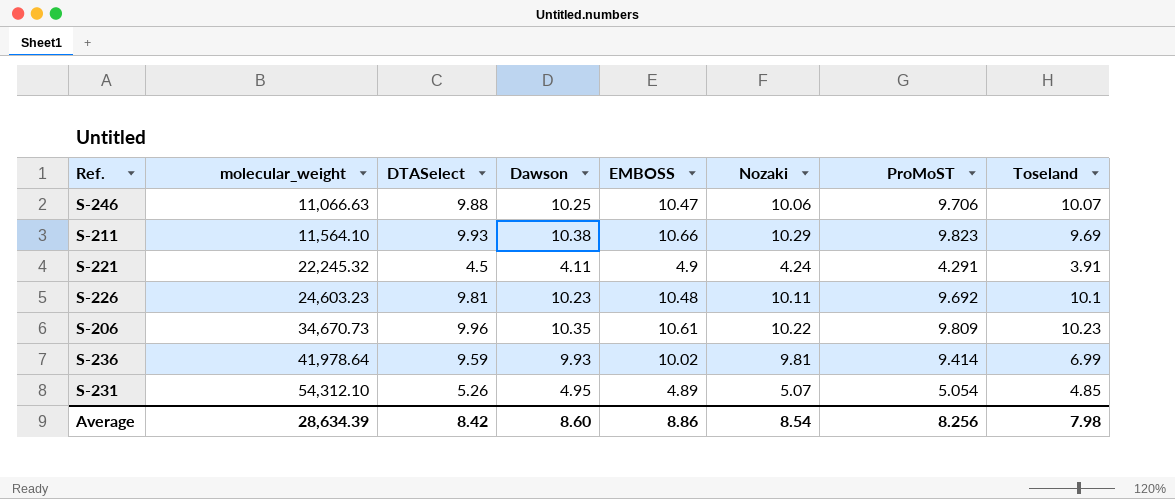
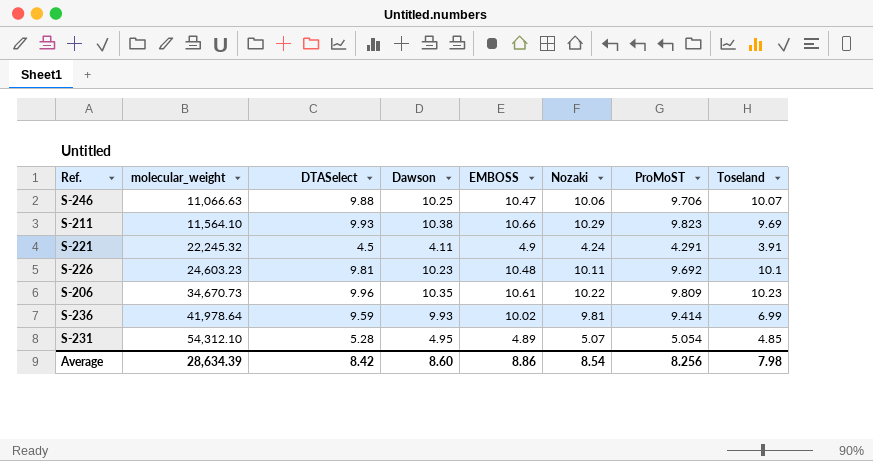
S-231 | DTASelect: 5.26 -> 5.28

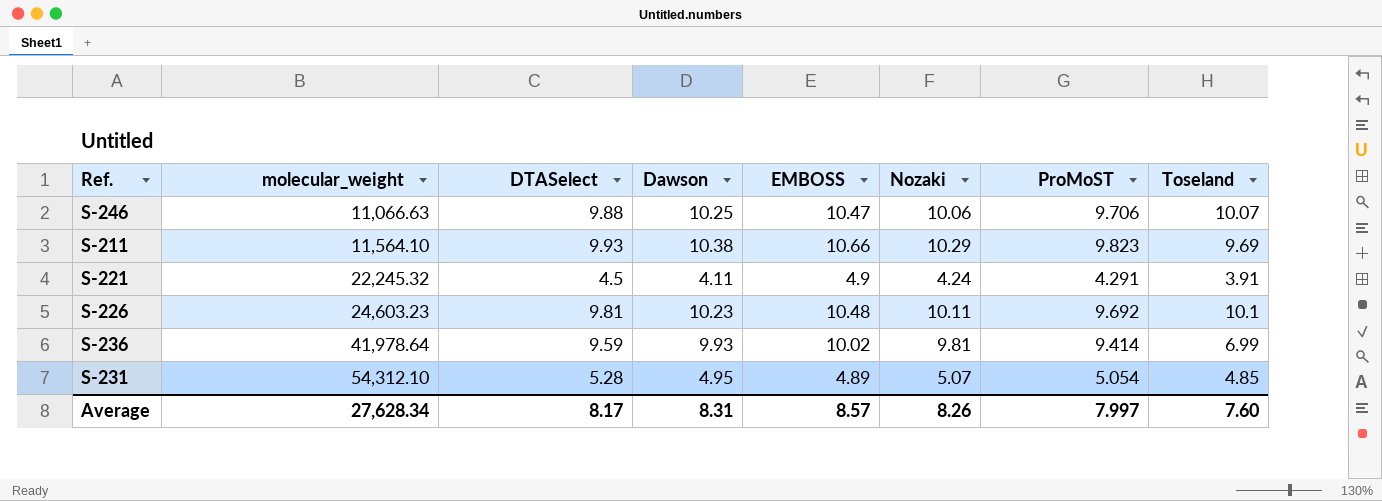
row S-206: 34,670.73 | 9.96 | 10.35 | 10.61 | 10.22 | 9.809 | 10.23 -> none
Average | molecular_weight: 28,634.39 -> 27,628.34
Average | DTASelect: 8.42 -> 8.17
Average | Dawson: 8.60 -> 8.31
Average | EMBOSS: 8.86 -> 8.57
Average | Nozaki: 8.54 -> 8.26
Average | ProMoST: 8.256 -> 7.997
Average | Toseland: 7.98 -> 7.60

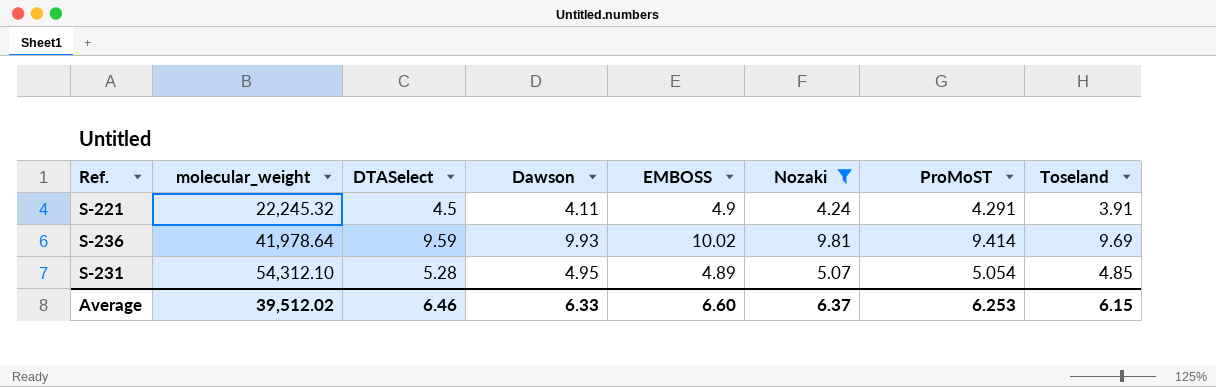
filter: none -> Nozaki <= 9.81
S-236 | Toseland: 6.99 -> 9.69
Average | molecular_weight: 27,628.34 -> 39,512.02
Average | DTASelect: 8.17 -> 6.46
Average | Dawson: 8.31 -> 6.33
Average | EMBOSS: 8.57 -> 6.60
Average | Nozaki: 8.26 -> 6.37
Average | ProMoST: 7.997 -> 6.253
Average | Toseland: 7.60 -> 6.15

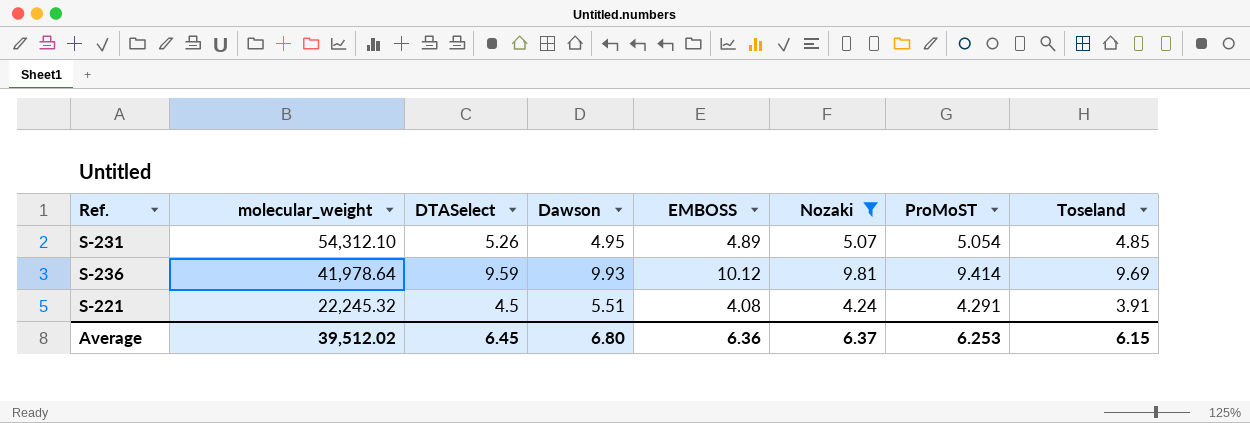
row order: molecular_weight ascending -> molecular_weight descending
S-231 | DTASelect: 5.28 -> 5.26
S-236 | EMBOSS: 10.02 -> 10.12
S-221 | Dawson: 4.11 -> 5.51
S-221 | EMBOSS: 4.9 -> 4.08
Average | DTASelect: 6.46 -> 6.45
Average | Dawson: 6.33 -> 6.80
Average | EMBOSS: 6.60 -> 6.36

